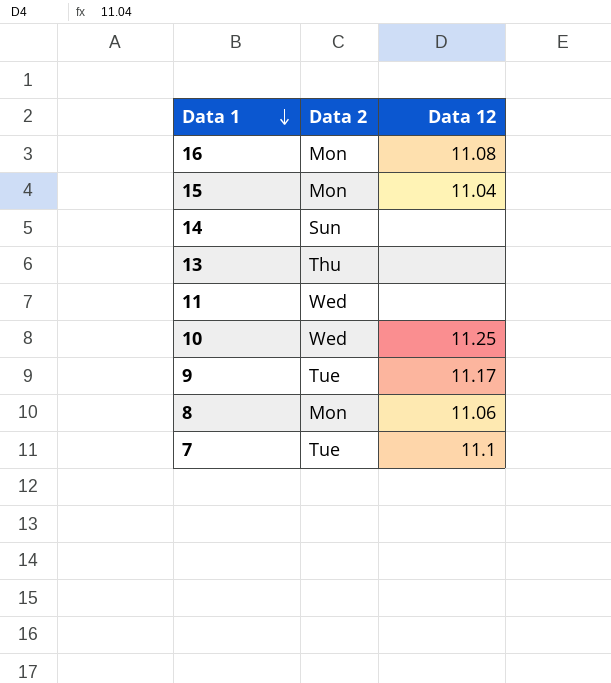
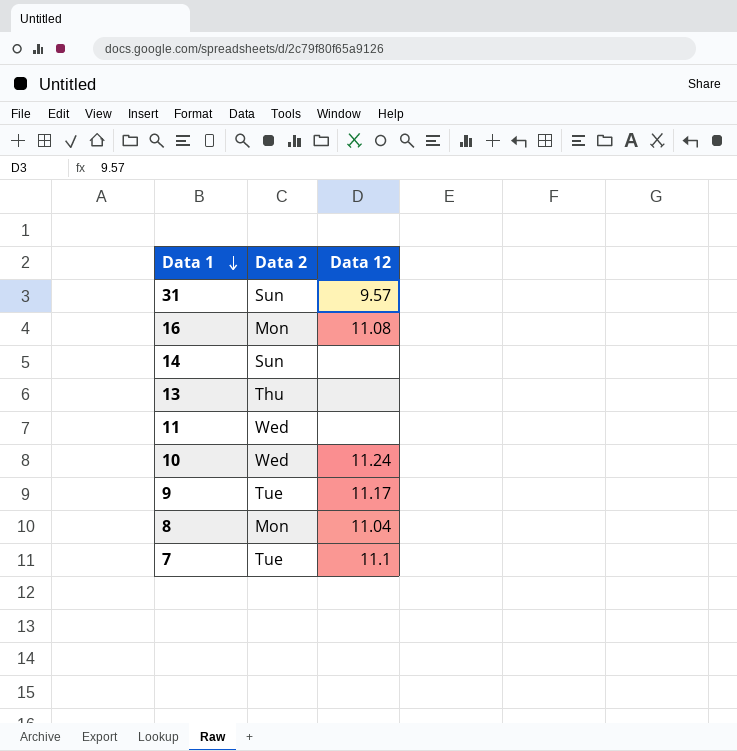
row 15: Mon | 11.04 -> none
row 31: none -> Sun | 9.57
10 | Data 12: 11.25 -> 11.24
8 | Data 12: 11.06 -> 11.04

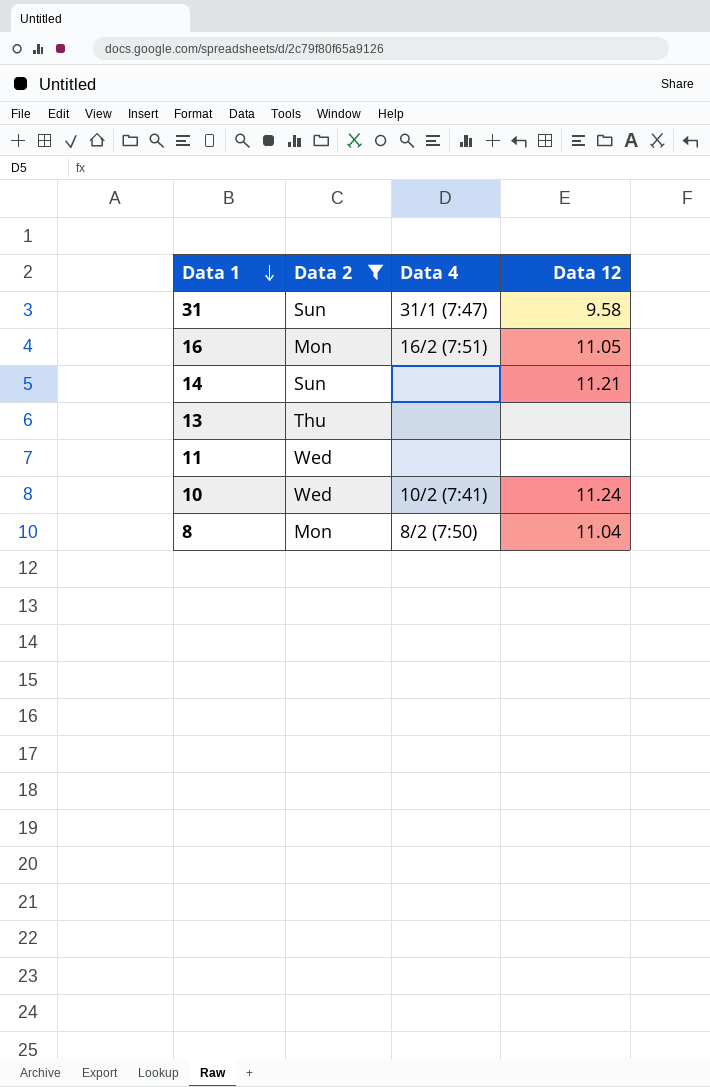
filter: none -> Data 2 != Tue
column Data 4 | position: none -> 3
31 | Data 12: 9.57 -> 9.58
16 | Data 12: 11.08 -> 11.05
14 | Data 12: none -> 11.21

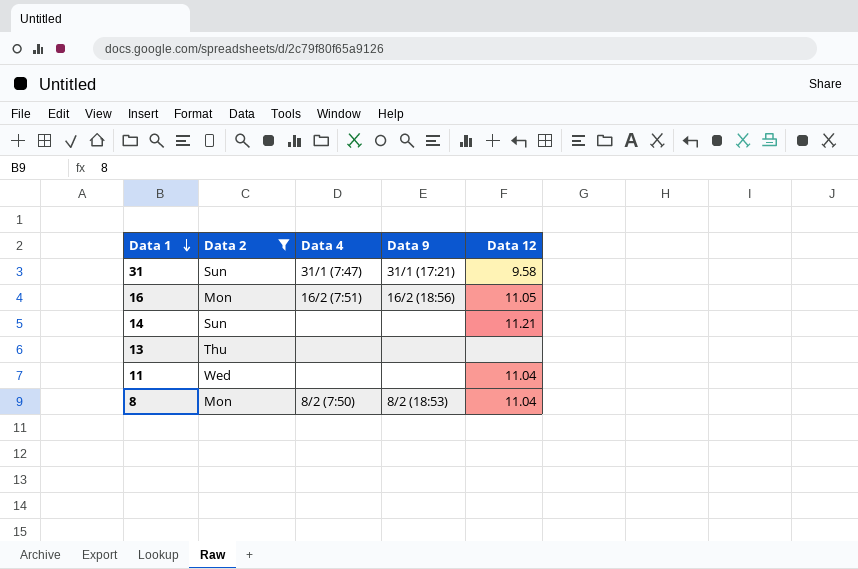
column Data 9 | position: none -> 4
row 10: Wed | 10/2 (7:41) | 11.24 -> none
11 | Data 12: none -> 11.04

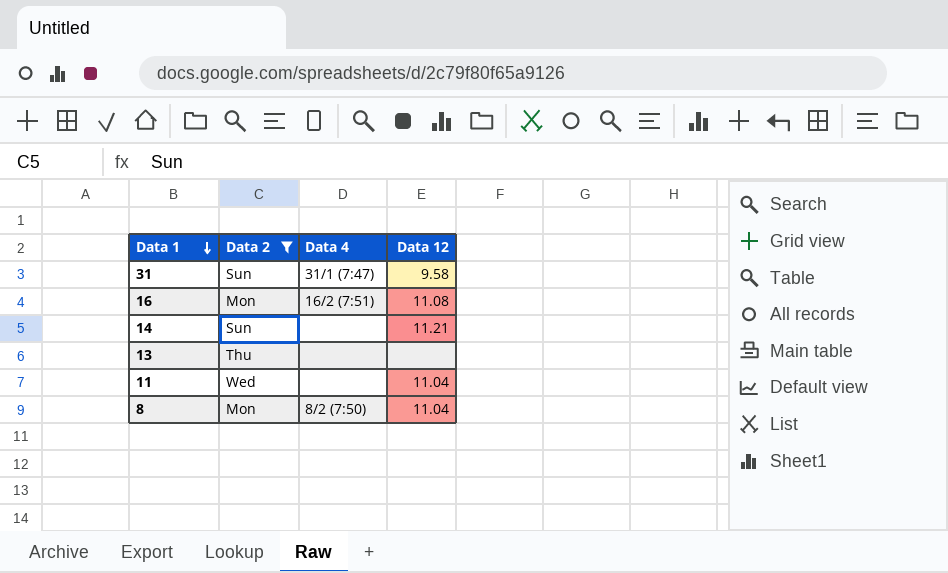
column Data 9 | position: 4 -> none
16 | Data 12: 11.05 -> 11.08

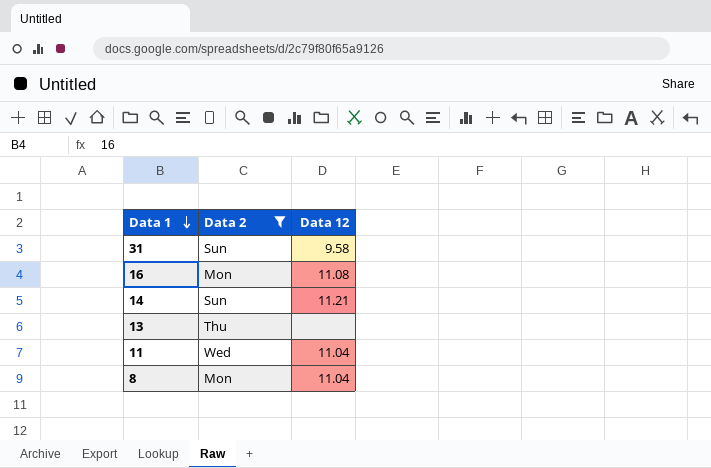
column Data 4 | position: 3 -> none

